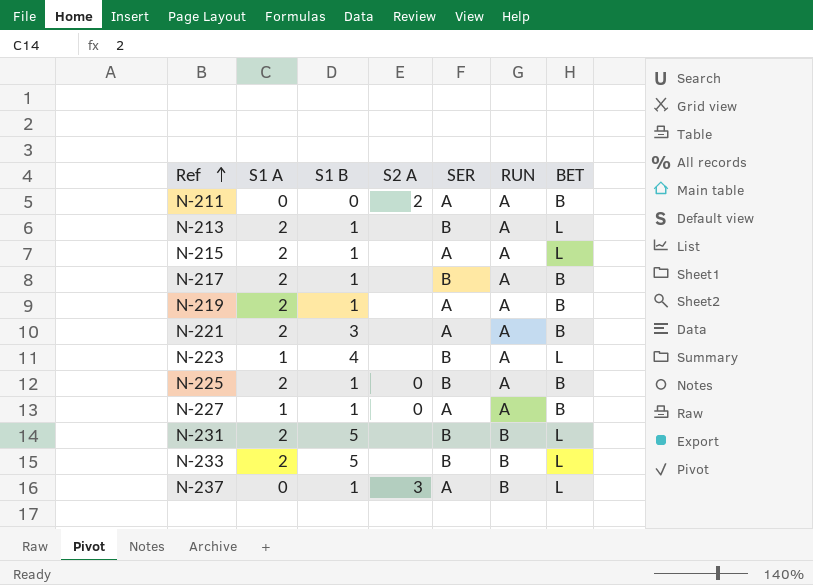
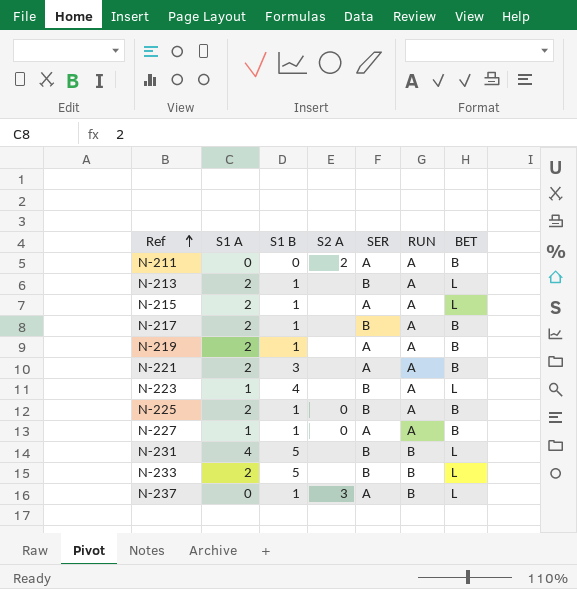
N-231 | S1 A: 2 -> 4

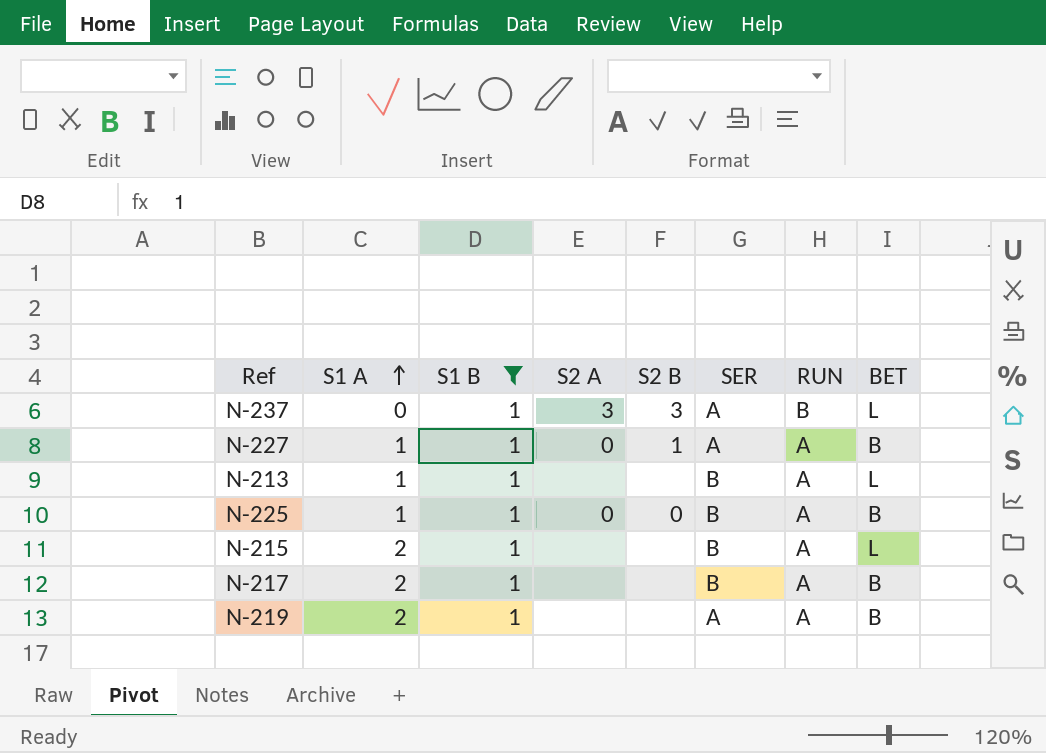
filter: none -> S1 B = 1
row order: Ref ascending -> S1 A ascending
column S2 B | position: none -> 5
N-213 | S1 A: 2 -> 1
N-225 | S1 A: 2 -> 1
N-215 | SER: A -> B

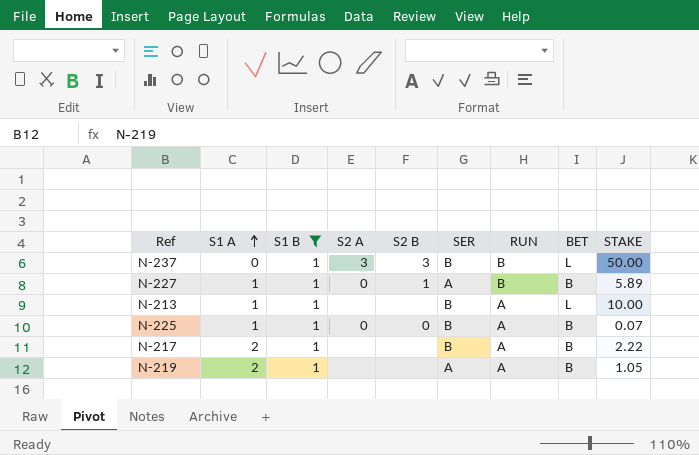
column STAKE | position: none -> 9
row N-215: 2 | 1 | none | none | B | A | L -> none
N-237 | SER: A -> B
N-227 | RUN: A -> B

